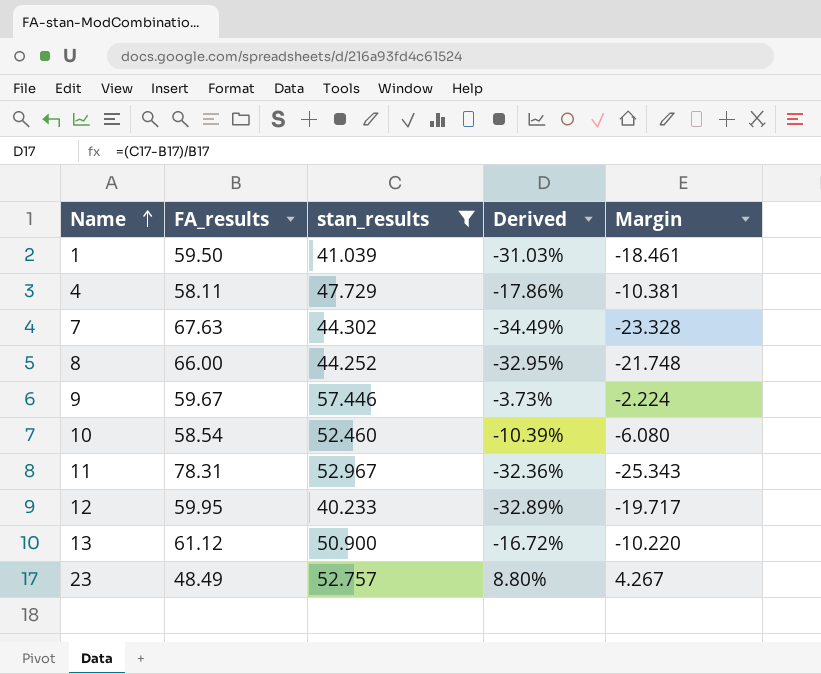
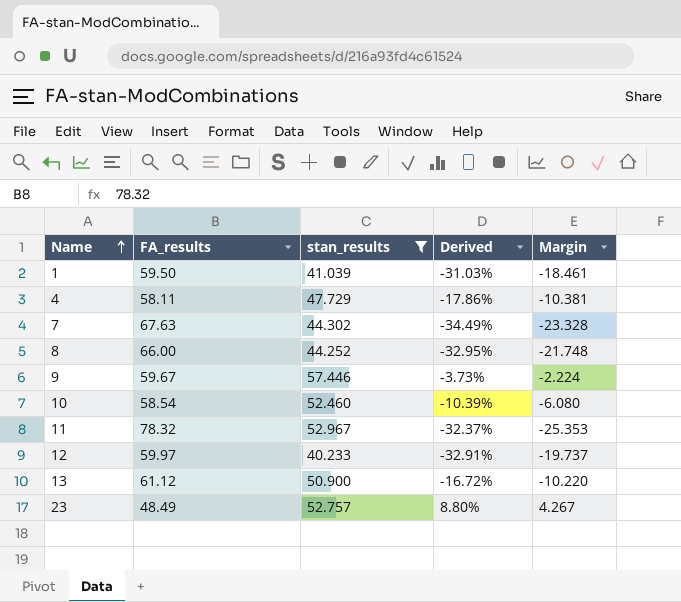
11 | FA_results: 78.31 -> 78.32
11 | Derived: -32.36% -> -32.37%
11 | Margin: -25.343 -> -25.353
12 | FA_results: 59.95 -> 59.97
12 | Derived: -32.89% -> -32.91%
12 | Margin: -19.717 -> -19.737

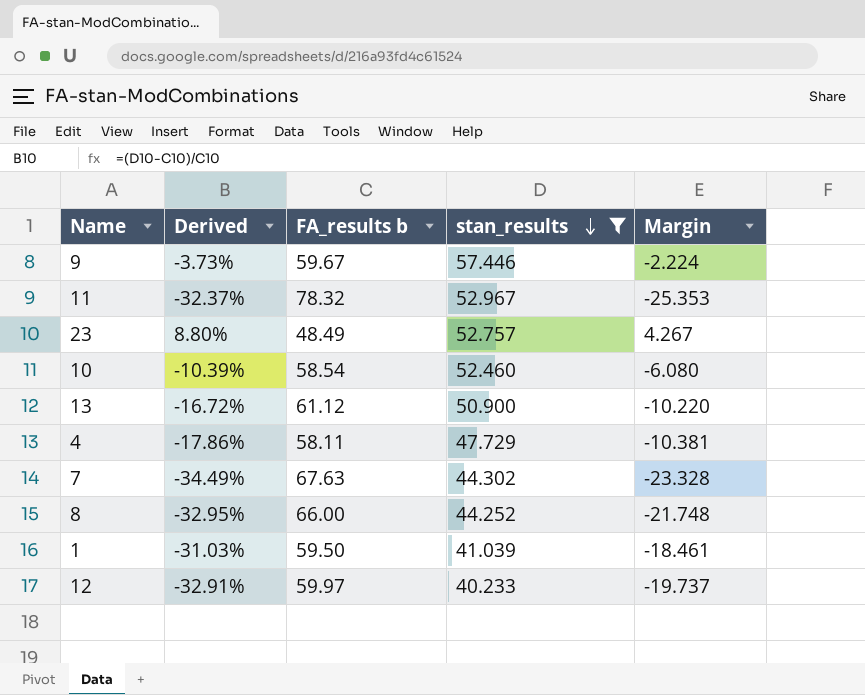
row order: Name ascending -> stan_results descending
column Derived | position: 4 -> 2
column name: FA_results -> FA_results b

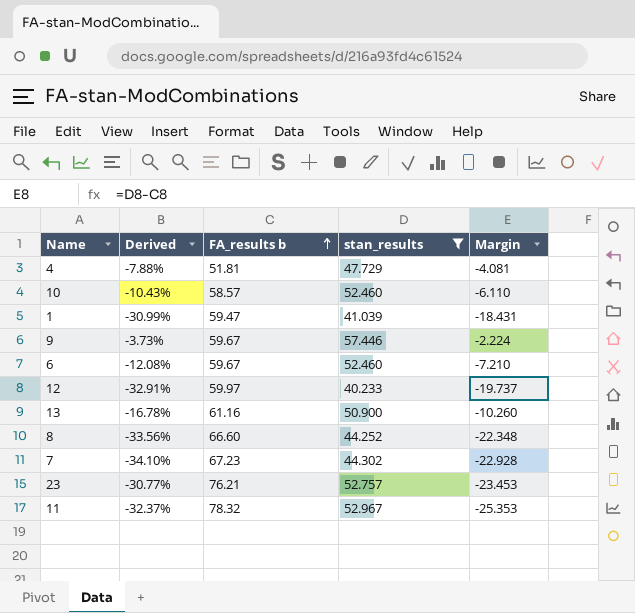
row order: stan_results descending -> FA_results b ascending
4 | Derived: -17.86% -> -7.88%
4 | FA_results b: 58.11 -> 51.81
4 | Margin: -10.381 -> -4.081
10 | Derived: -10.39% -> -10.43%
10 | FA_results b: 58.54 -> 58.57
10 | Margin: -6.080 -> -6.110
1 | Derived: -31.03% -> -30.99%
1 | FA_results b: 59.50 -> 59.47
1 | Margin: -18.461 -> -18.431
row 6: none -> -12.08% | 59.67 | 52.460 | -7.210
13 | Derived: -16.72% -> -16.78%
13 | FA_results b: 61.12 -> 61.16
13 | Margin: -10.220 -> -10.260
8 | Derived: -32.95% -> -33.56%
8 | FA_results b: 66.00 -> 66.60
8 | Margin: -21.748 -> -22.348
7 | Derived: -34.49% -> -34.10%
7 | FA_results b: 67.63 -> 67.23
7 | Margin: -23.328 -> -22.928
23 | Derived: 8.80% -> -30.77%
23 | FA_results b: 48.49 -> 76.21
23 | Margin: 4.267 -> -23.453

